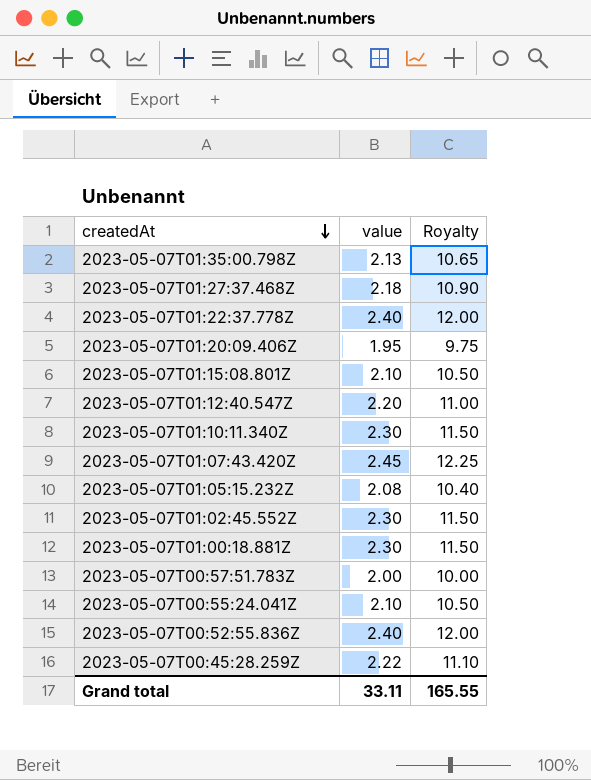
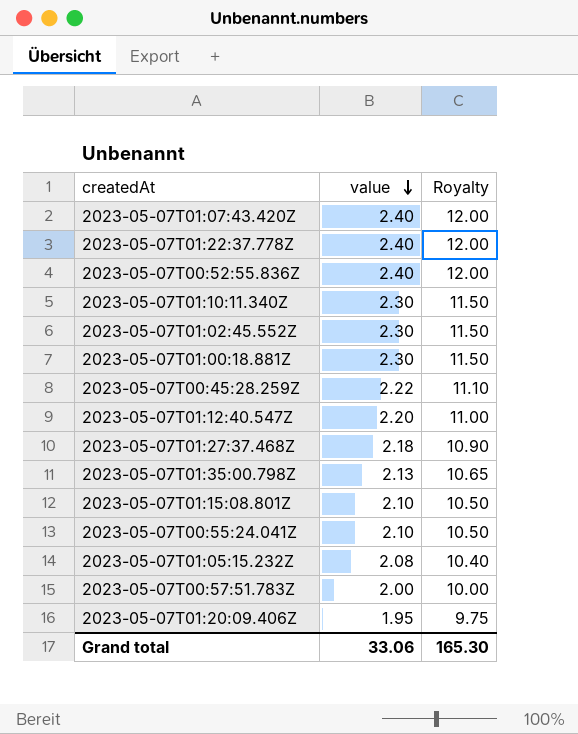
row order: createdAt descending -> value descending
2023-05-07T01:07:43.420Z | value: 2.45 -> 2.40
2023-05-07T01:07:43.420Z | Royalty: 12.25 -> 12.00
Grand total | value: 33.11 -> 33.06
Grand total | Royalty: 165.55 -> 165.30

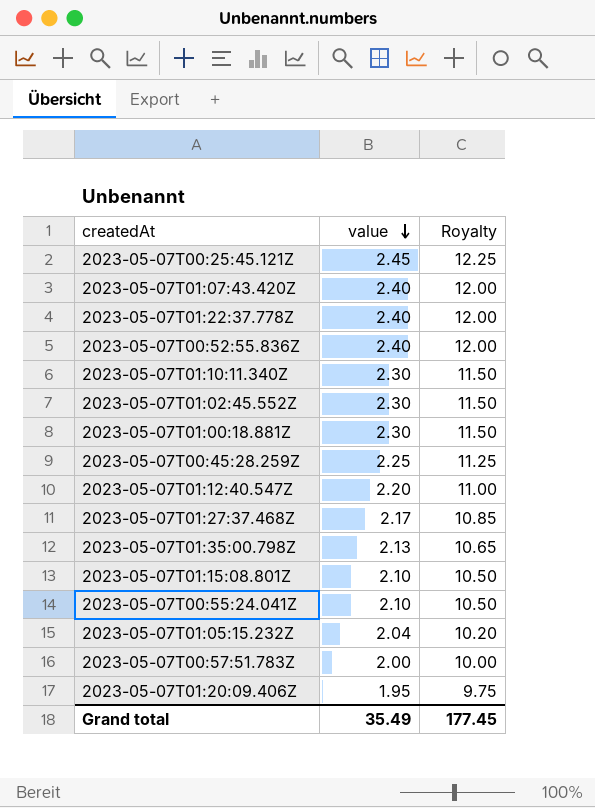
row 2023-05-07T00:25:45.121Z: none -> 2.45 | 12.25
2023-05-07T00:45:28.259Z | value: 2.22 -> 2.25
2023-05-07T00:45:28.259Z | Royalty: 11.10 -> 11.25
2023-05-07T01:27:37.468Z | value: 2.18 -> 2.17
2023-05-07T01:27:37.468Z | Royalty: 10.90 -> 10.85
2023-05-07T01:05:15.232Z | value: 2.08 -> 2.04
2023-05-07T01:05:15.232Z | Royalty: 10.40 -> 10.20
Grand total | value: 33.06 -> 35.49
Grand total | Royalty: 165.30 -> 177.45

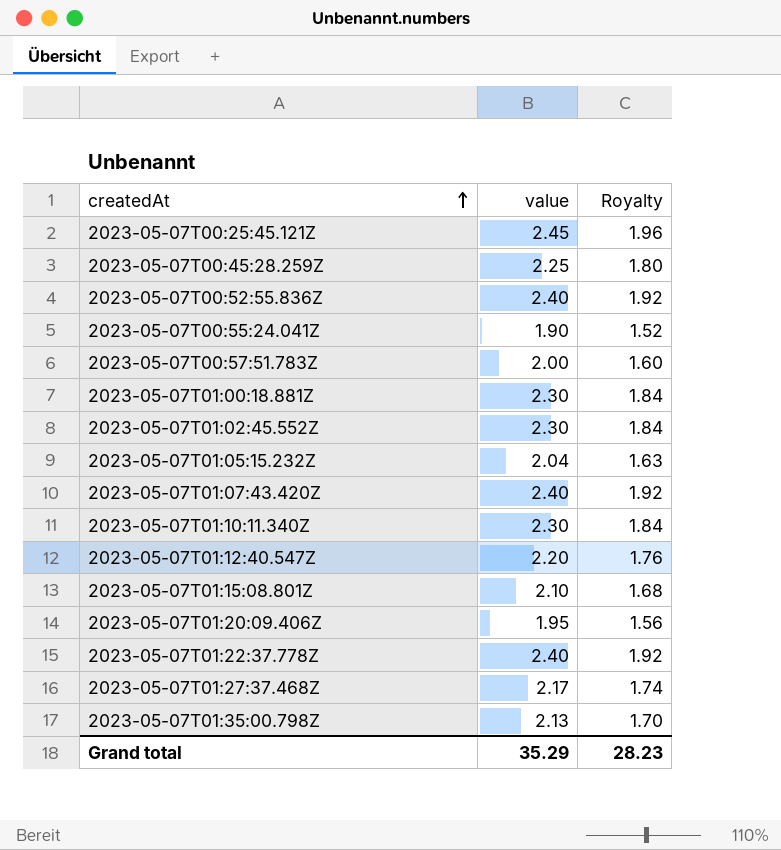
row order: value descending -> createdAt ascending
column Royalty | formula: [value] * 5 -> [value] * 0.8
2023-05-07T00:55:24.041Z | value: 2.10 -> 1.90
Grand total | value: 35.49 -> 35.29
Grand total | Royalty: 177.45 -> 28.23

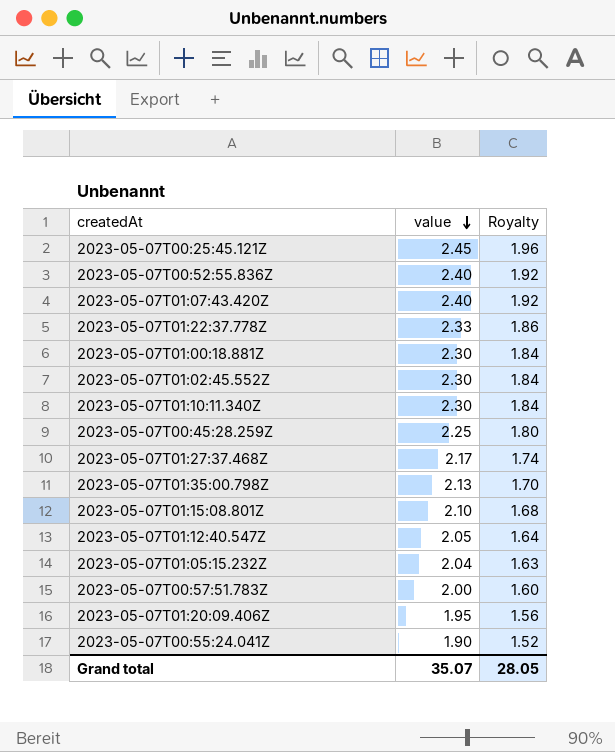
row order: createdAt ascending -> value descending
2023-05-07T01:22:37.778Z | value: 2.40 -> 2.33
2023-05-07T01:22:37.778Z | Royalty: 1.92 -> 1.86
2023-05-07T01:12:40.547Z | value: 2.20 -> 2.05
2023-05-07T01:12:40.547Z | Royalty: 1.76 -> 1.64
Grand total | value: 35.29 -> 35.07
Grand total | Royalty: 28.23 -> 28.05

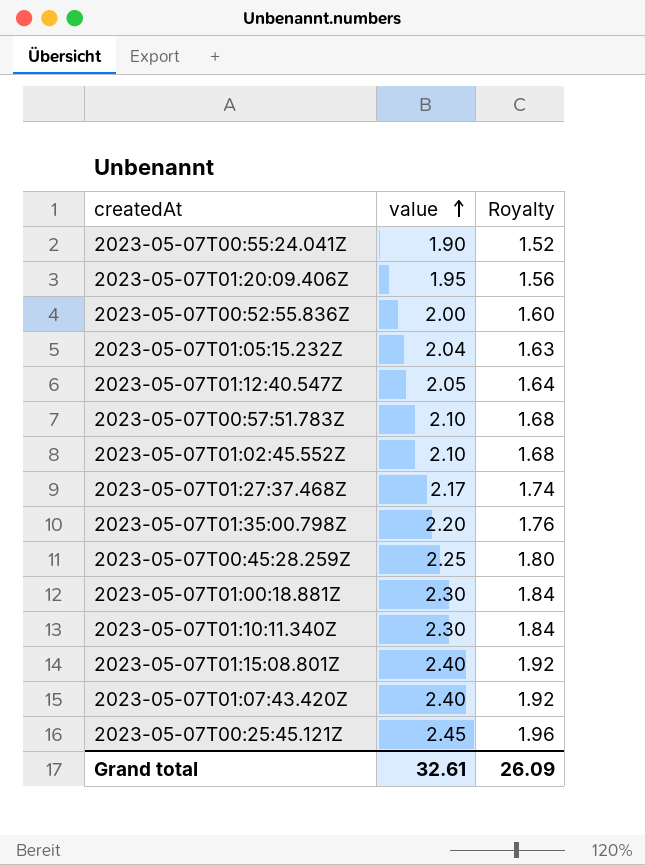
row order: value descending -> value ascending
row 2023-05-07T01:22:37.778Z: 2.33 | 1.86 -> none
2023-05-07T00:52:55.836Z | value: 2.40 -> 2.00
2023-05-07T00:52:55.836Z | Royalty: 1.92 -> 1.60
2023-05-07T00:57:51.783Z | value: 2.00 -> 2.10
2023-05-07T00:57:51.783Z | Royalty: 1.60 -> 1.68
2023-05-07T01:02:45.552Z | value: 2.30 -> 2.10
2023-05-07T01:02:45.552Z | Royalty: 1.84 -> 1.68
2023-05-07T01:35:00.798Z | value: 2.13 -> 2.20
2023-05-07T01:35:00.798Z | Royalty: 1.70 -> 1.76
2023-05-07T01:15:08.801Z | value: 2.10 -> 2.40
2023-05-07T01:15:08.801Z | Royalty: 1.68 -> 1.92
Grand total | value: 35.07 -> 32.61
Grand total | Royalty: 28.05 -> 26.09

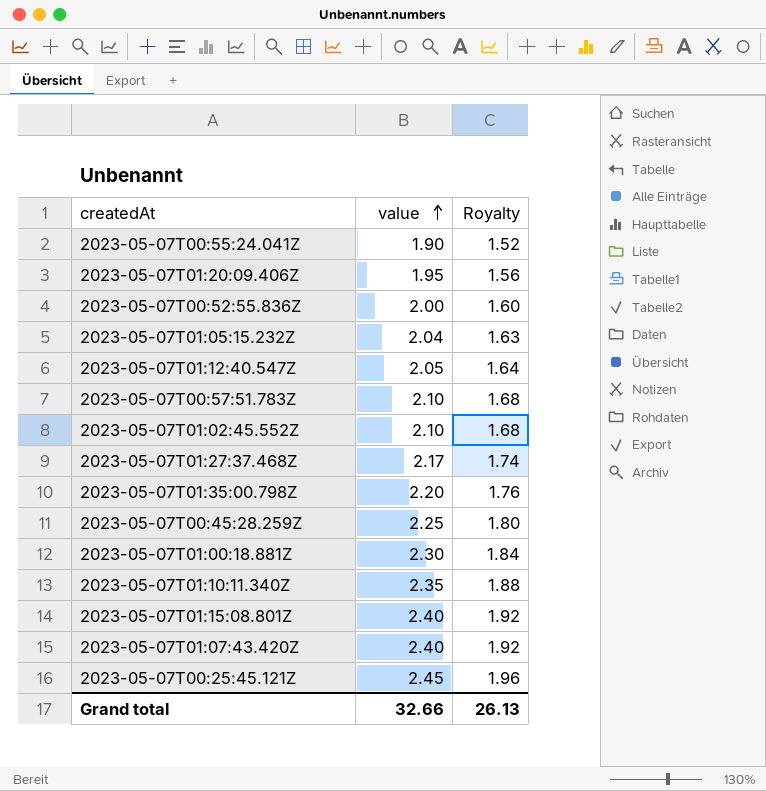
2023-05-07T01:10:11.340Z | value: 2.30 -> 2.35
2023-05-07T01:10:11.340Z | Royalty: 1.84 -> 1.88
Grand total | value: 32.61 -> 32.66
Grand total | Royalty: 26.09 -> 26.13

